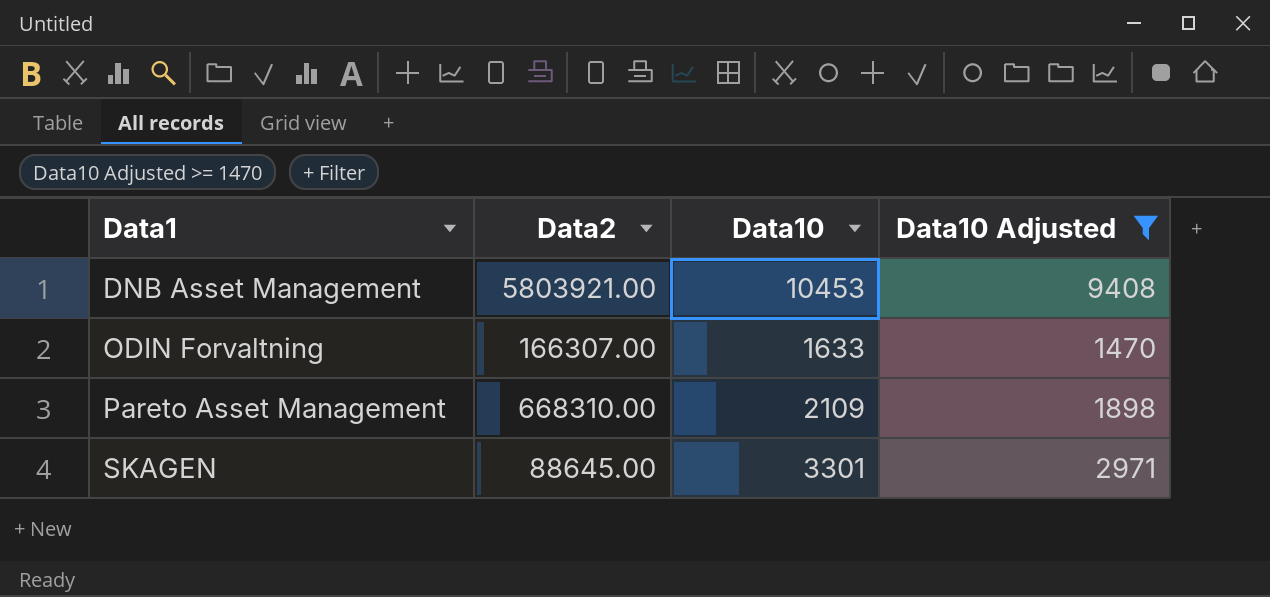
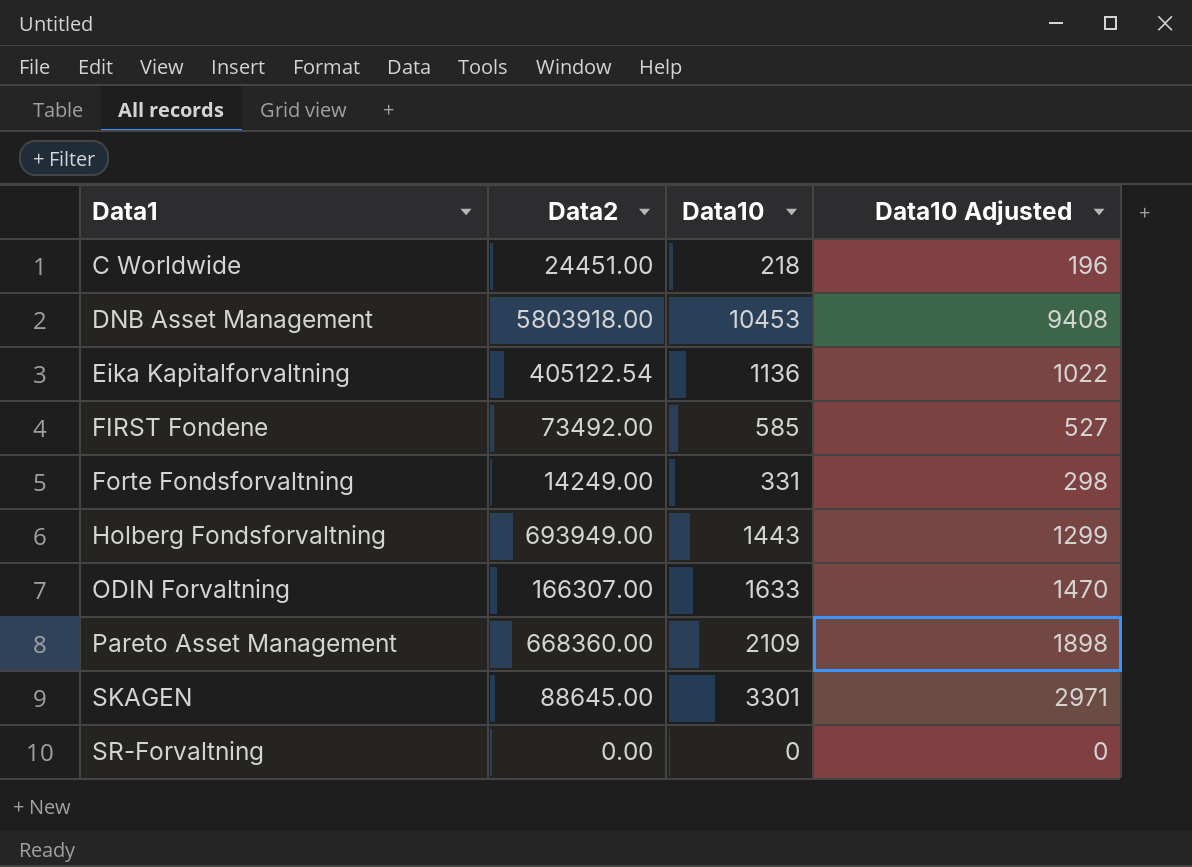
filter: Data10 Adjusted >= 1470 -> none
DNB Asset Management | Data2: 5803921.00 -> 5803918.00
Pareto Asset Management | Data2: 668310.00 -> 668360.00

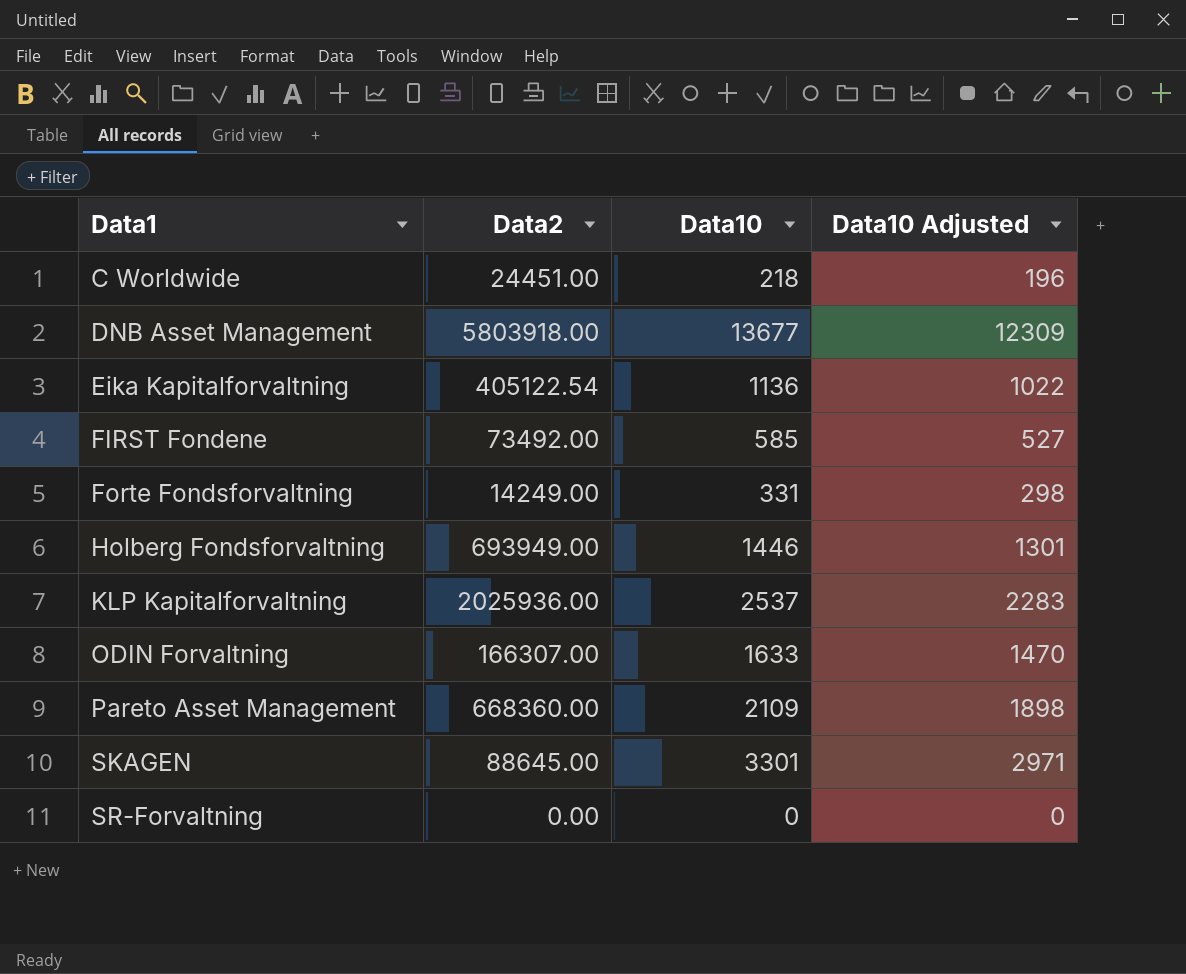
DNB Asset Management | Data10: 10453 -> 13677
DNB Asset Management | Data10 Adjusted: 9408 -> 12309
Holberg Fondsforvaltning | Data10: 1443 -> 1446
Holberg Fondsforvaltning | Data10 Adjusted: 1299 -> 1301
row KLP Kapitalforvaltning: none -> 2025936.00 | 2537 | 2283

